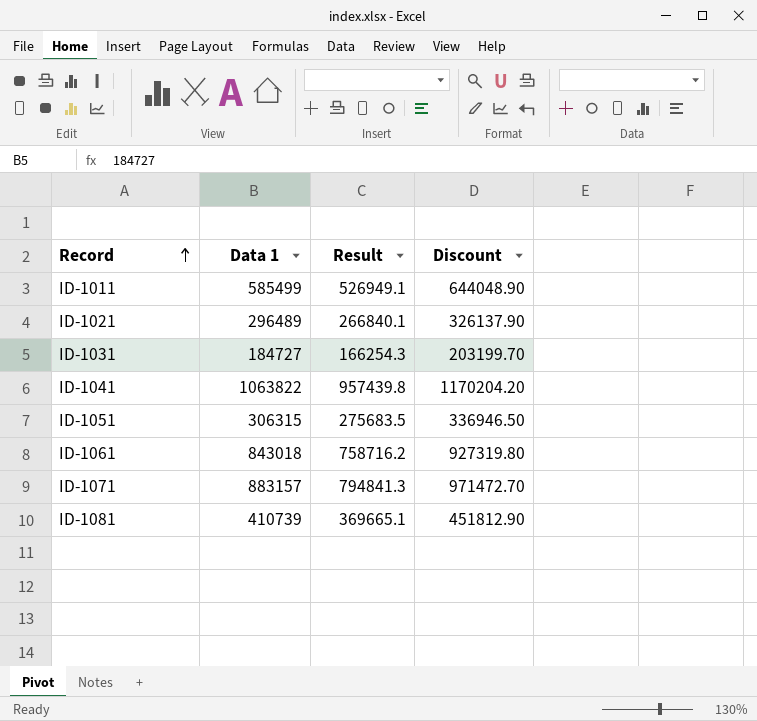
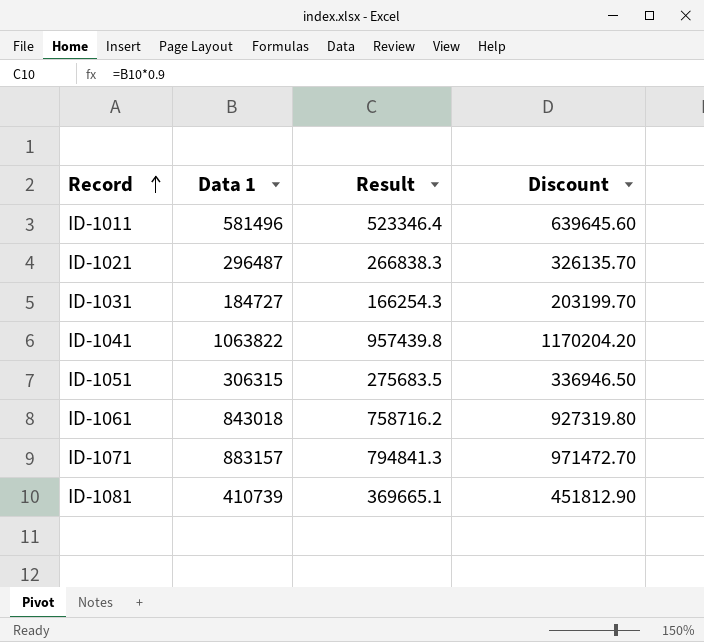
ID-1011 | Data 1: 585499 -> 581496
ID-1011 | Result: 526949.1 -> 523346.4
ID-1011 | Discount: 644048.90 -> 639645.60
ID-1021 | Data 1: 296489 -> 296487
ID-1021 | Result: 266840.1 -> 266838.3
ID-1021 | Discount: 326137.90 -> 326135.70

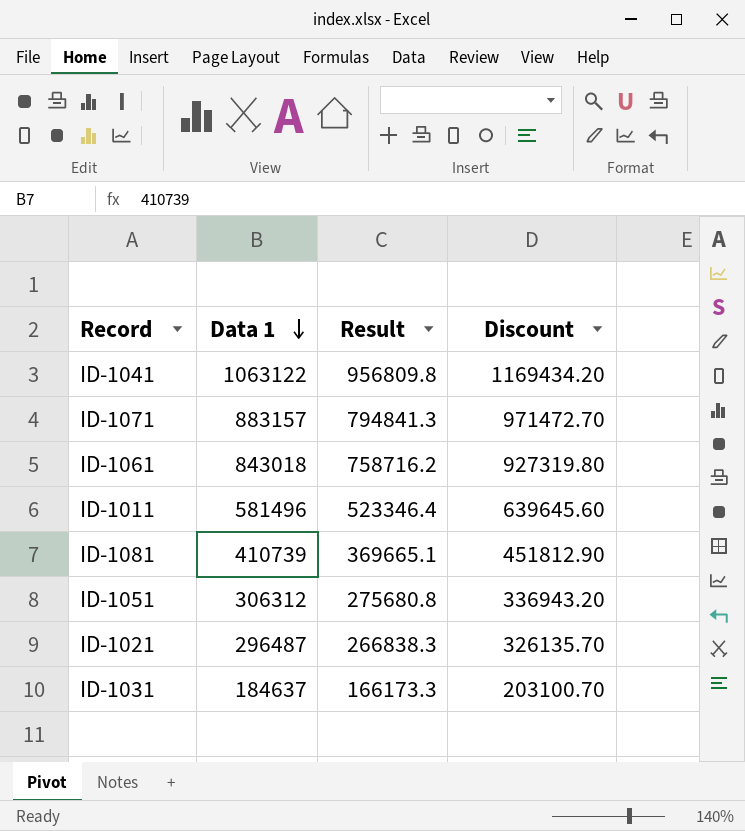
row order: Record ascending -> Data 1 descending
ID-1041 | Data 1: 1063822 -> 1063122
ID-1041 | Result: 957439.8 -> 956809.8
ID-1041 | Discount: 1170204.20 -> 1169434.20
ID-1051 | Data 1: 306315 -> 306312
ID-1051 | Result: 275683.5 -> 275680.8
ID-1051 | Discount: 336946.50 -> 336943.20
ID-1031 | Data 1: 184727 -> 184637
ID-1031 | Result: 166254.3 -> 166173.3
ID-1031 | Discount: 203199.70 -> 203100.70

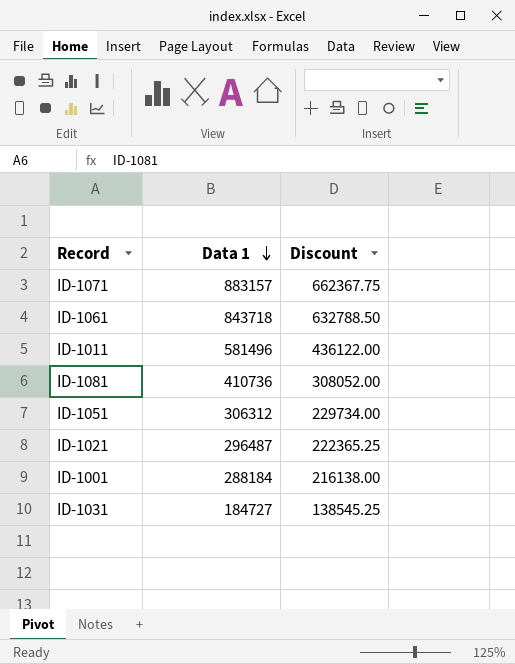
column Result | formula: [Data 1] * 0.9 -> none
column Discount | formula: [Data 1] * 1.1 -> [Data 1] * 0.75
row ID-1041: 1063122 | 956809.8 | 1169434.20 -> none
ID-1061 | Data 1: 843018 -> 843718
ID-1081 | Data 1: 410739 -> 410736
row ID-1001: none -> 288184 | 216138.00
ID-1031 | Data 1: 184637 -> 184727

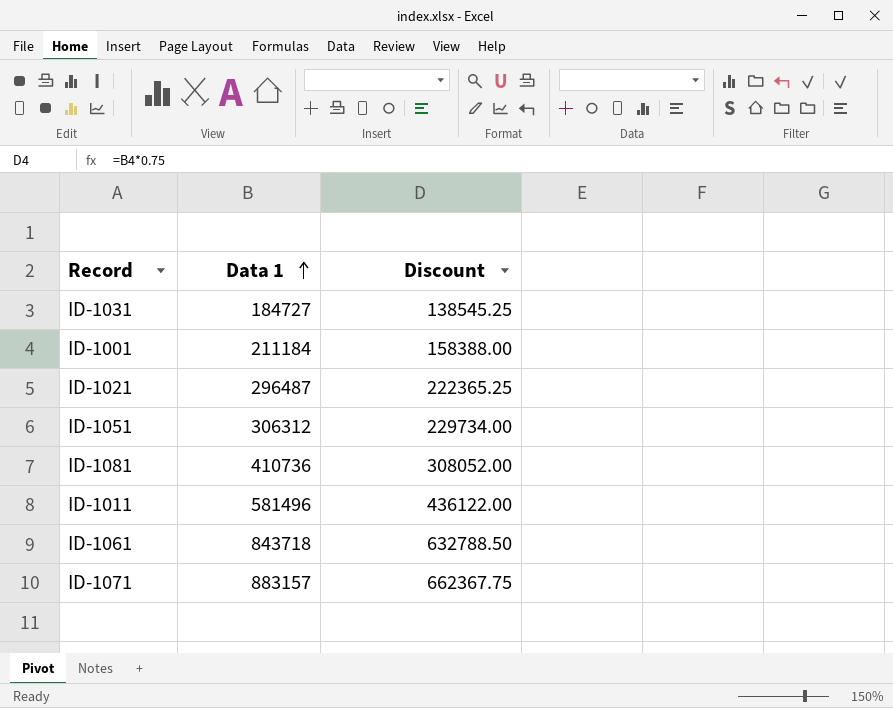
row order: Data 1 descending -> Data 1 ascending
ID-1001 | Data 1: 288184 -> 211184
ID-1001 | Discount: 216138.00 -> 158388.00

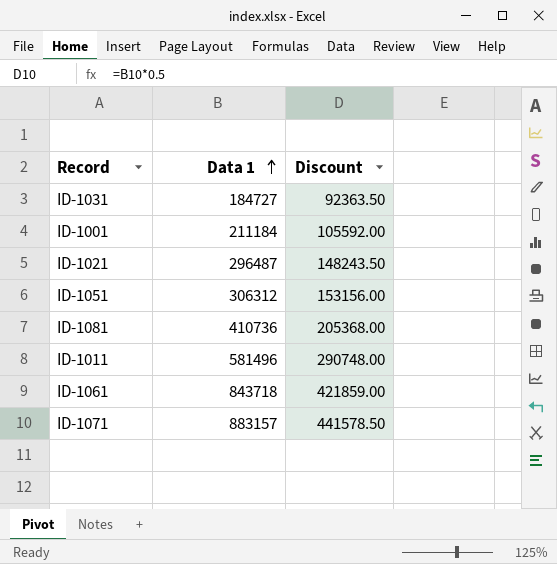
column Discount | formula: [Data 1] * 0.75 -> [Data 1] * 0.5

